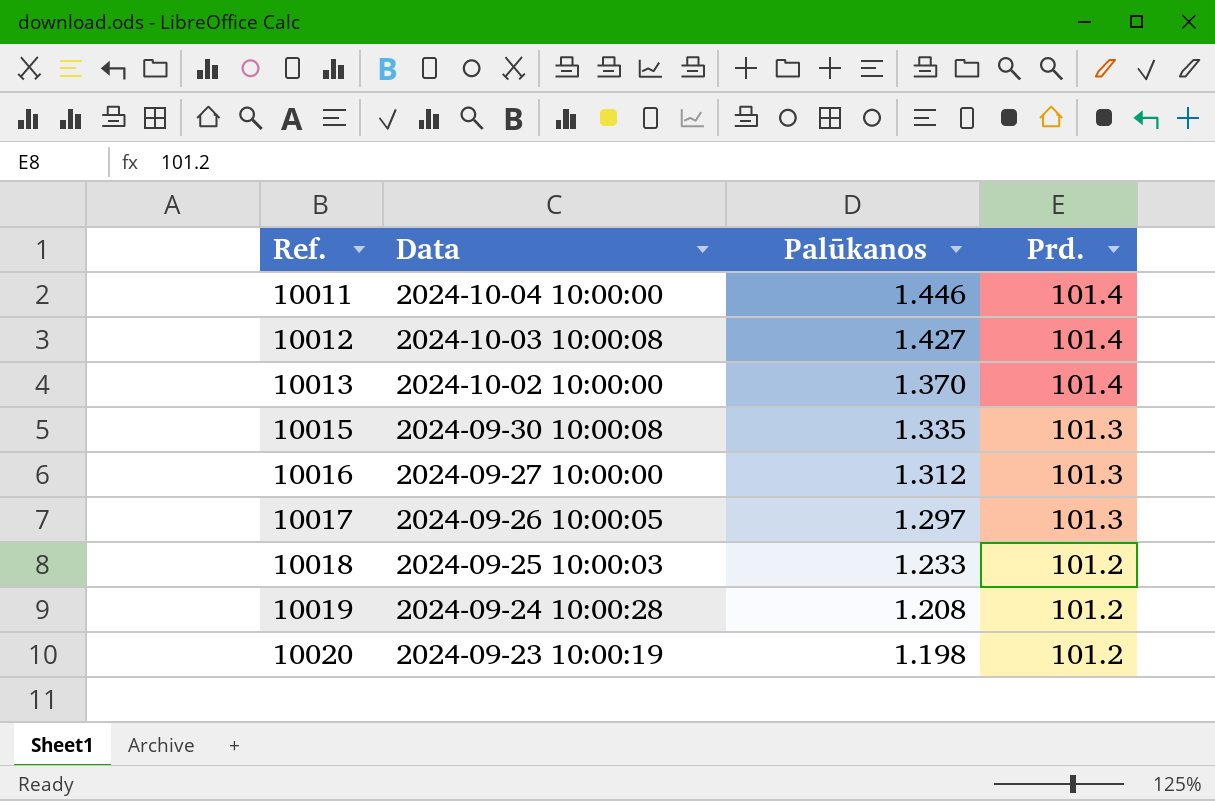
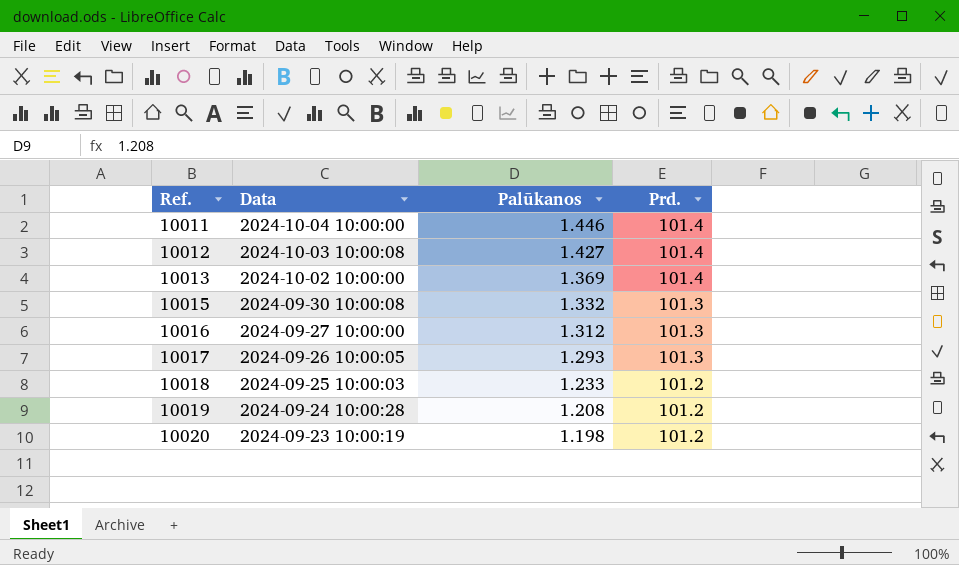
10013 | Palūkanos: 1.370 -> 1.369
10015 | Palūkanos: 1.335 -> 1.332
10017 | Palūkanos: 1.297 -> 1.293

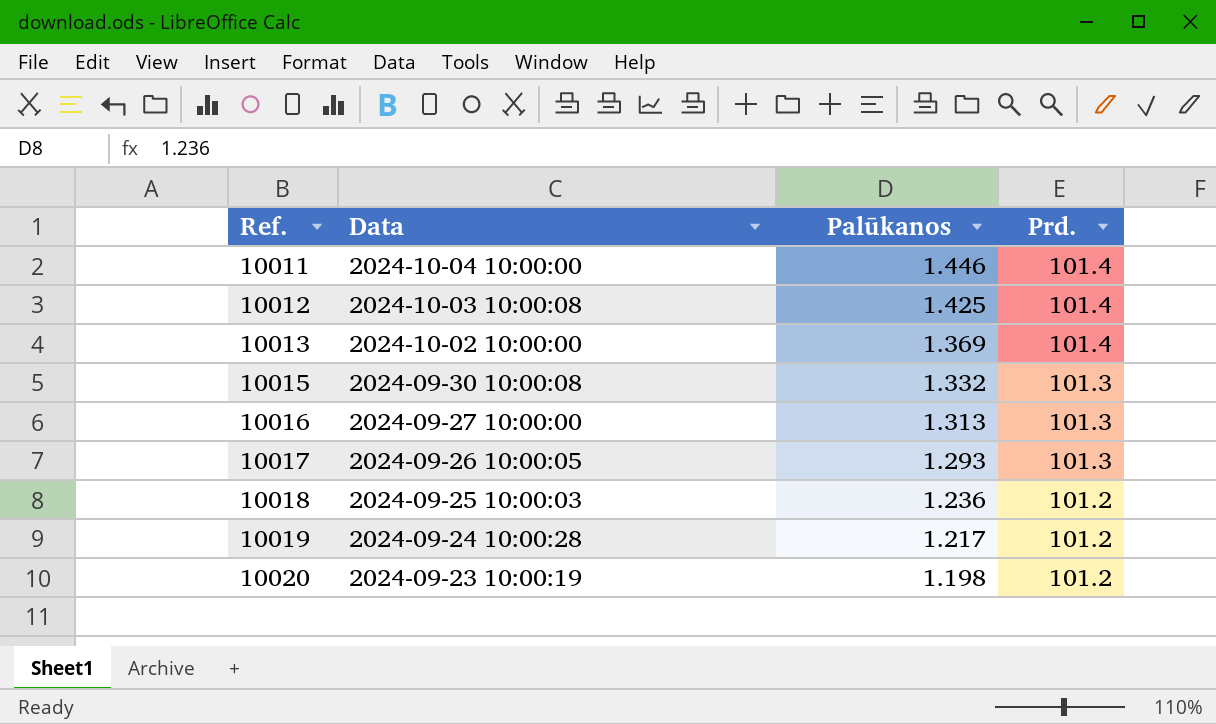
10012 | Palūkanos: 1.427 -> 1.425
10016 | Palūkanos: 1.312 -> 1.313
10018 | Palūkanos: 1.233 -> 1.236
10019 | Palūkanos: 1.208 -> 1.217

